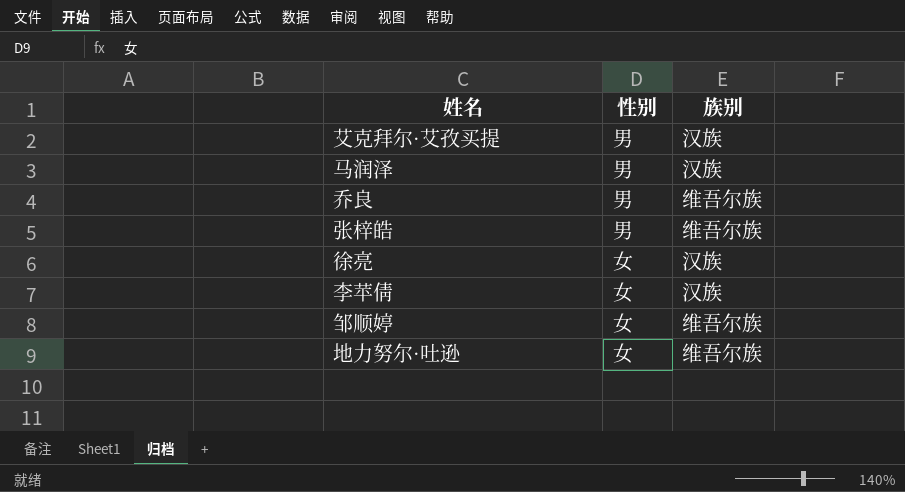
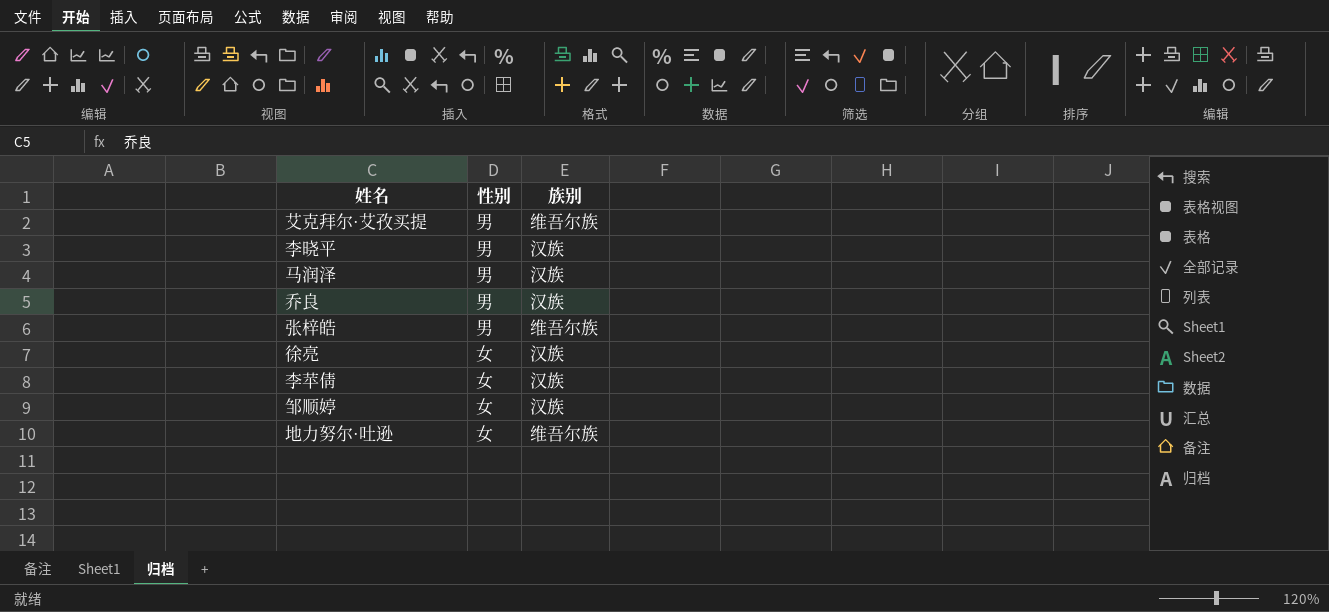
艾克拜尔·艾孜买提 | 族别: 汉族 -> 维吾尔族
row 李晓平: none -> 男 | 汉族
乔良 | 族别: 维吾尔族 -> 汉族
邹顺婷 | 族别: 维吾尔族 -> 汉族

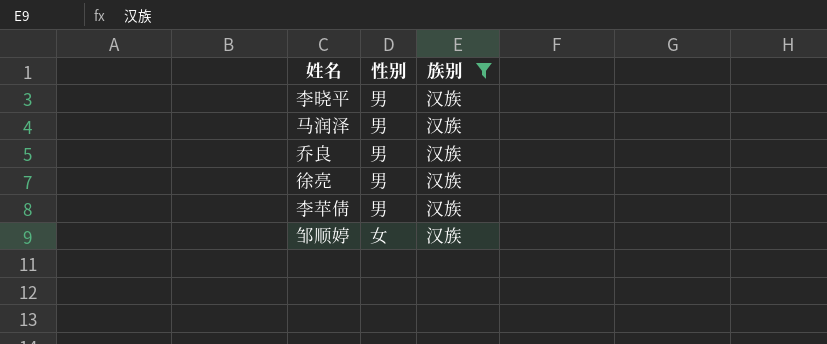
filter: none -> 族别 = 汉族
徐亮 | 性别: 女 -> 男
李苹倩 | 性别: 女 -> 男

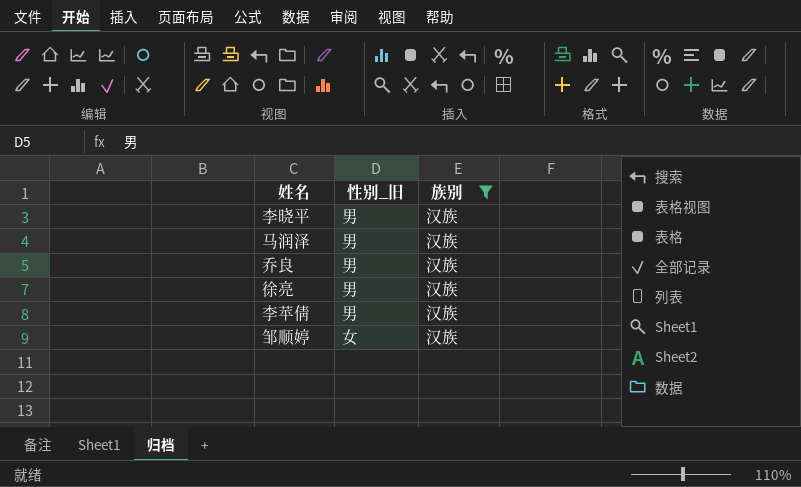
column name: 性别 -> 性别_旧

